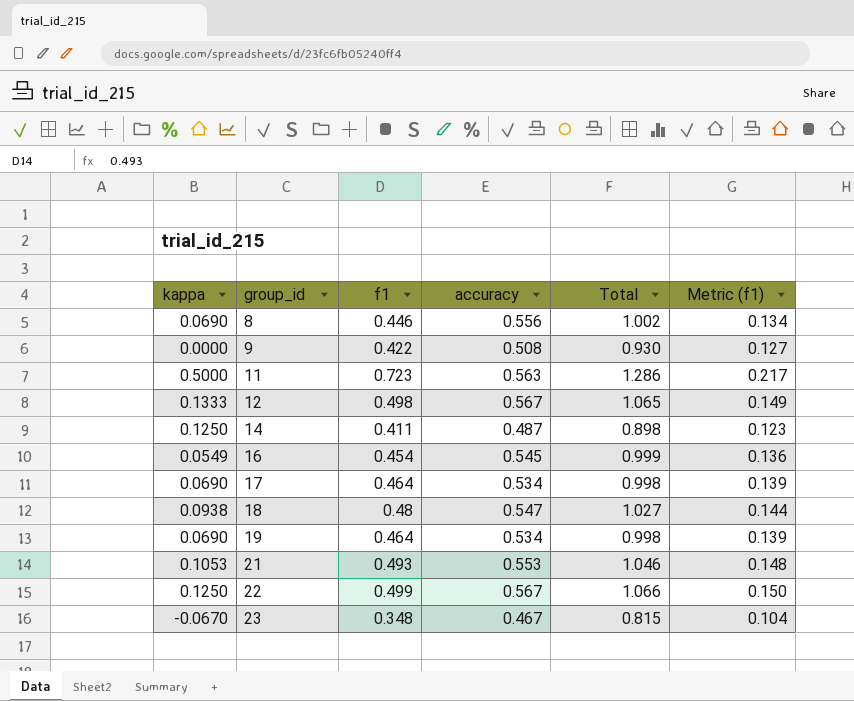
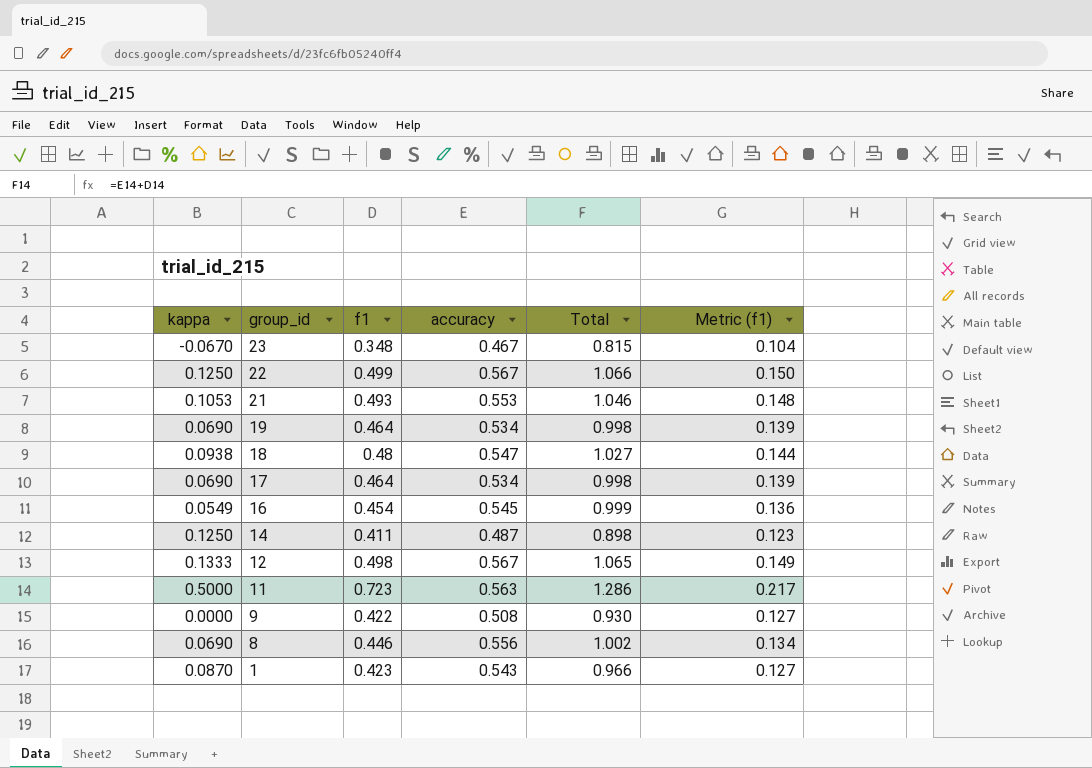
row order: group_id ascending -> group_id descending
row 1: none -> 0.0870 | 0.423 | 0.543 | 0.966 | 0.127

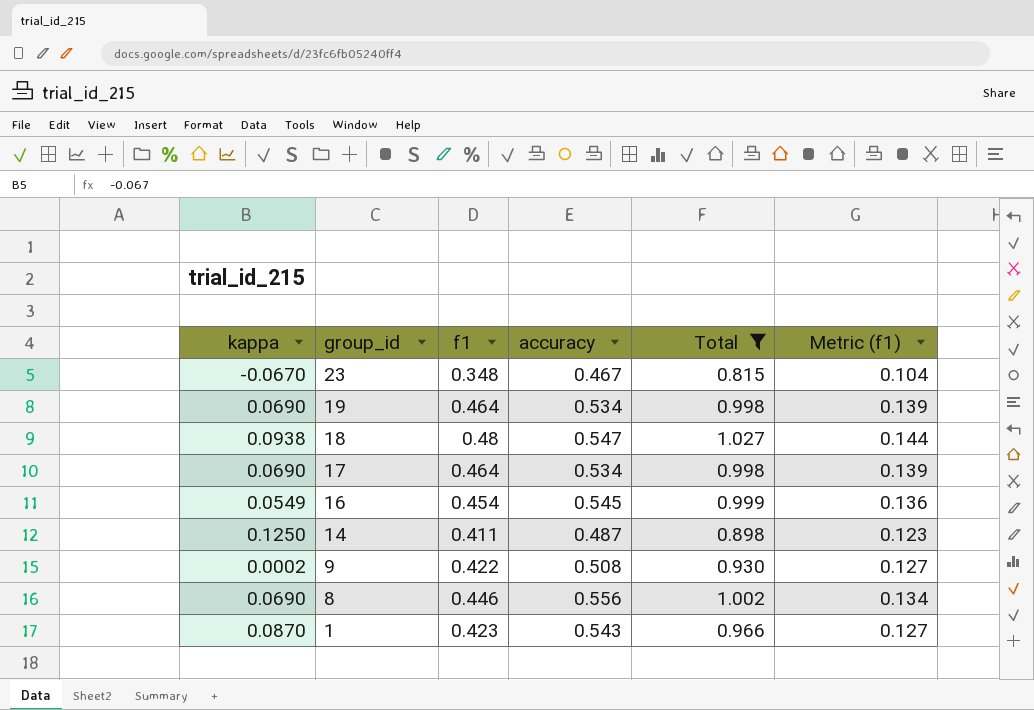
filter: none -> Total <= 1.027
9 | kappa: 0.0000 -> 0.0002

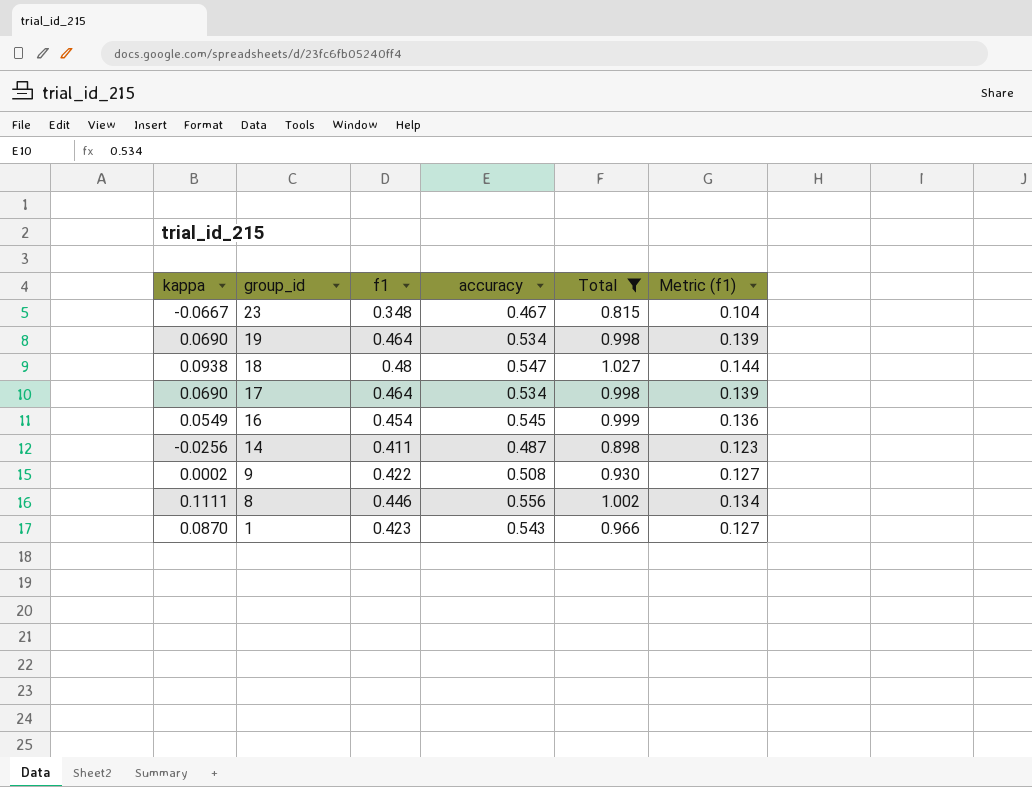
23 | kappa: -0.0670 -> -0.0667
14 | kappa: 0.1250 -> -0.0256
8 | kappa: 0.0690 -> 0.1111

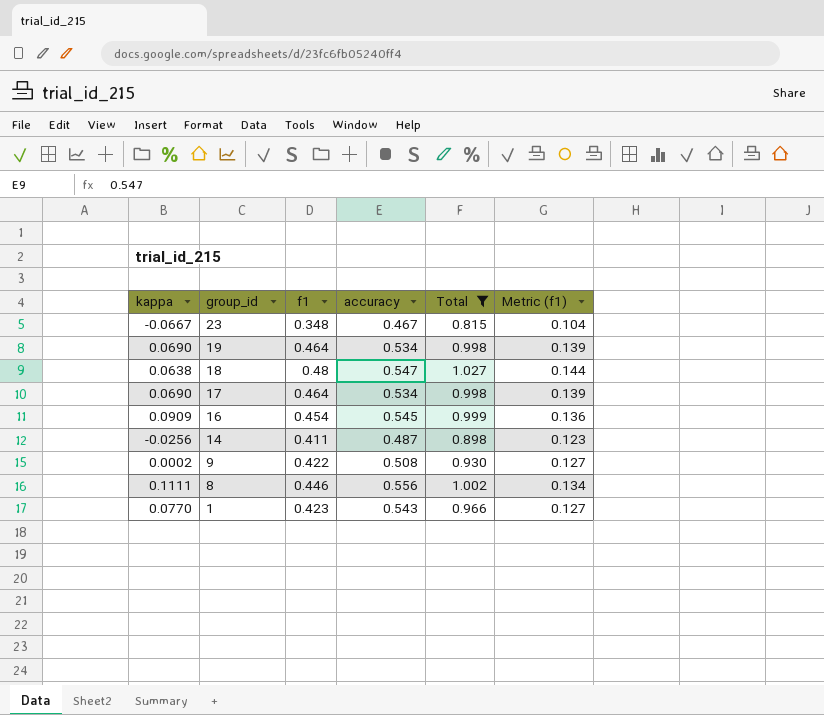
18 | kappa: 0.0938 -> 0.0638
16 | kappa: 0.0549 -> 0.0909
1 | kappa: 0.0870 -> 0.0770

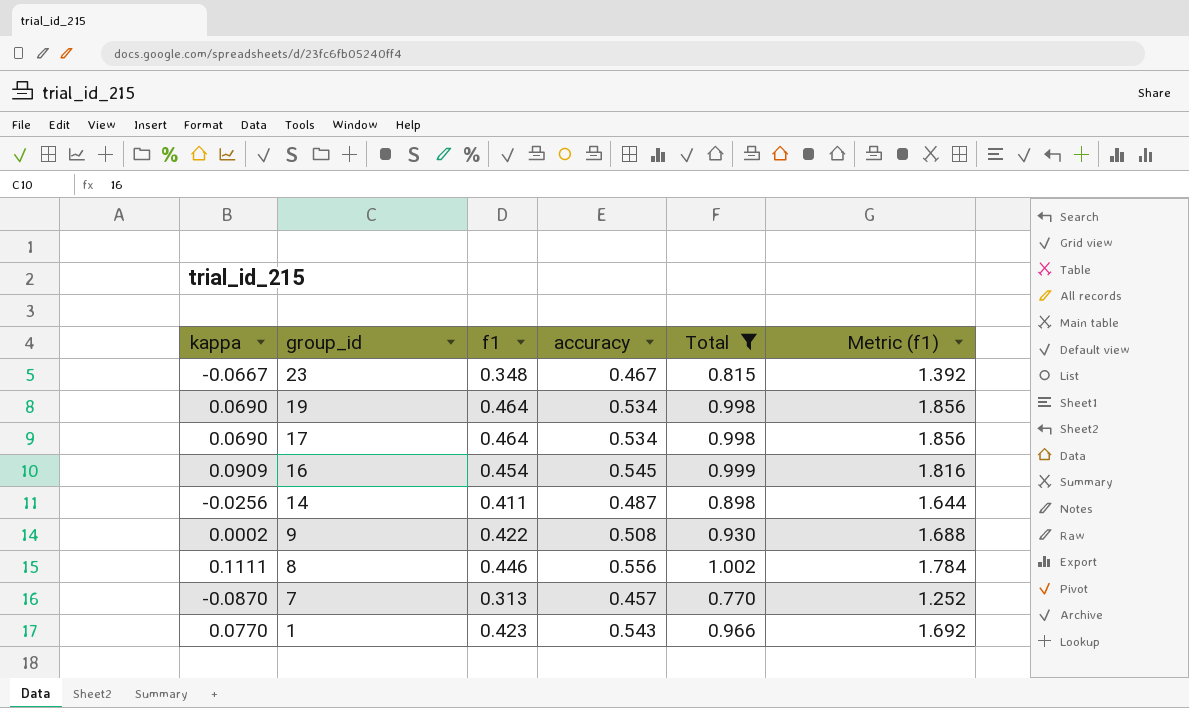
column Metric (f1) | formula: [f1] * 0.3 -> [f1] * 4
row 18: 0.0638 | 0.48 | 0.547 | 1.027 | 0.144 -> none
row 7: none -> -0.0870 | 0.313 | 0.457 | 0.770 | 1.252

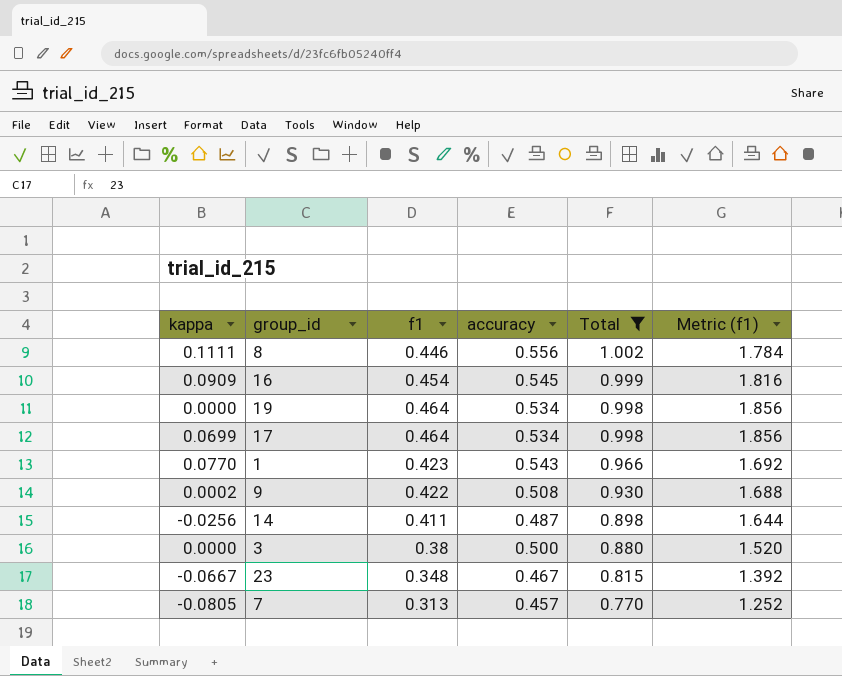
row order: group_id descending -> Total descending
19 | kappa: 0.0690 -> 0.0000
17 | kappa: 0.0690 -> 0.0699
row 3: none -> 0.0000 | 0.38 | 0.500 | 0.880 | 1.520
7 | kappa: -0.0870 -> -0.0805

